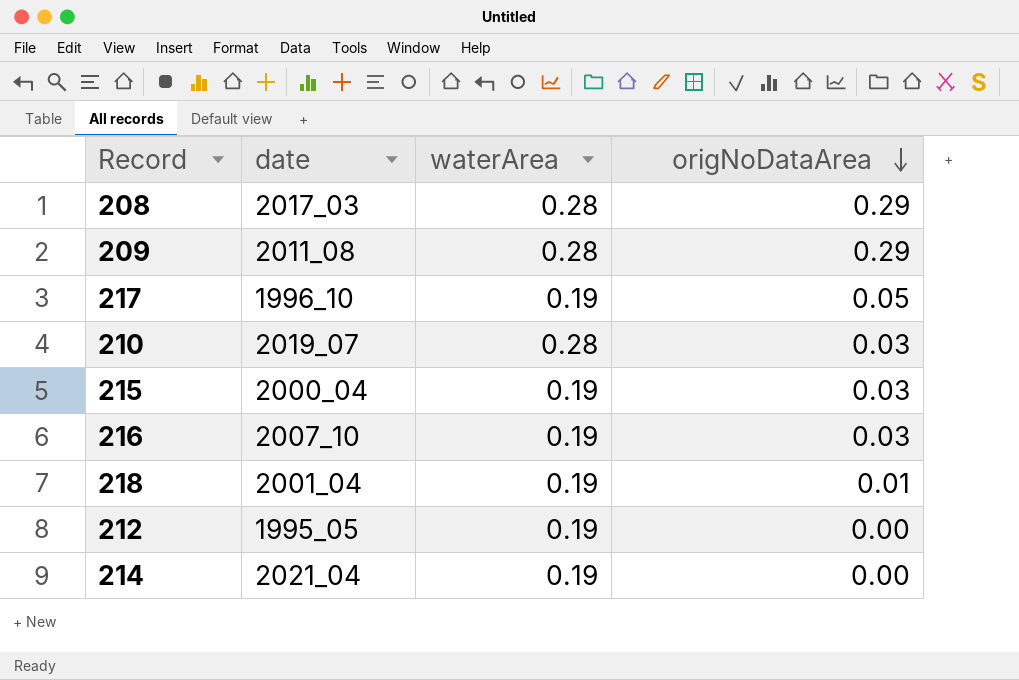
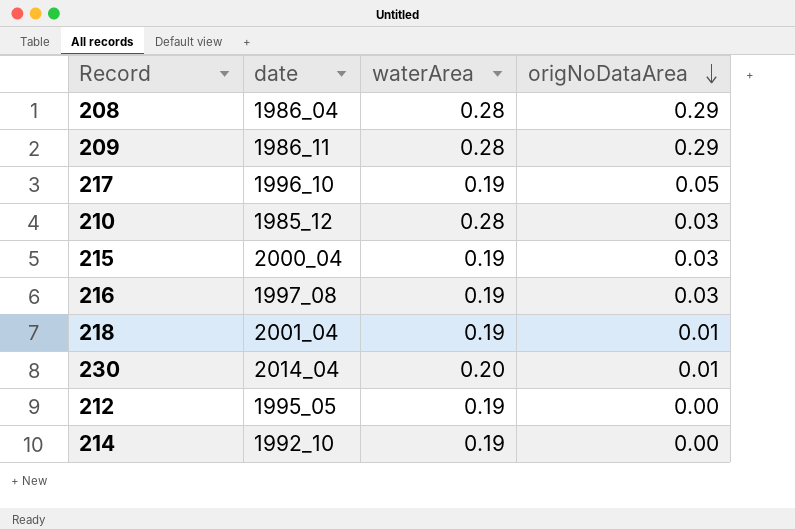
208 | date: 2017_03 -> 1986_04
209 | date: 2011_08 -> 1986_11
210 | date: 2019_07 -> 1985_12
216 | date: 2007_10 -> 1997_08
row 230: none -> 2014_04 | 0.20 | 0.01
214 | date: 2021_04 -> 1992_10

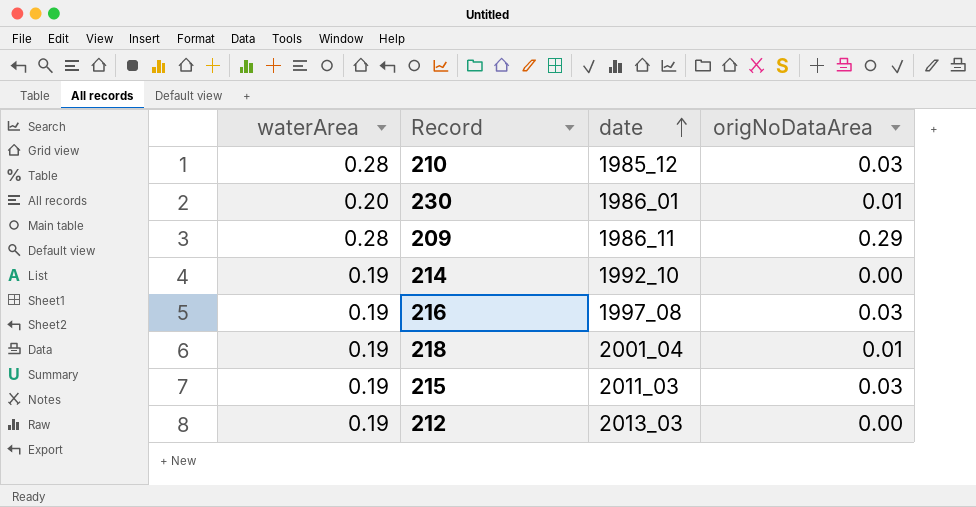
row order: origNoDataArea descending -> date ascending
column waterArea | position: 3 -> 1
row 208: 1986_04 | 0.28 | 0.29 -> none
row 217: 1996_10 | 0.19 | 0.05 -> none
230 | date: 2014_04 -> 1986_01
215 | date: 2000_04 -> 2011_03
212 | date: 1995_05 -> 2013_03

